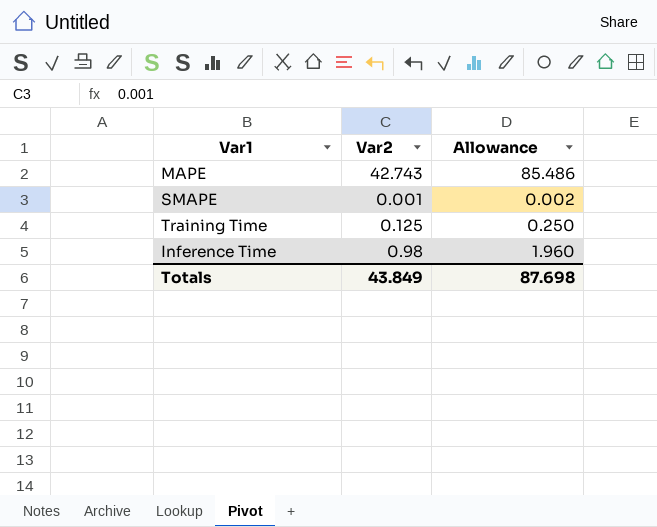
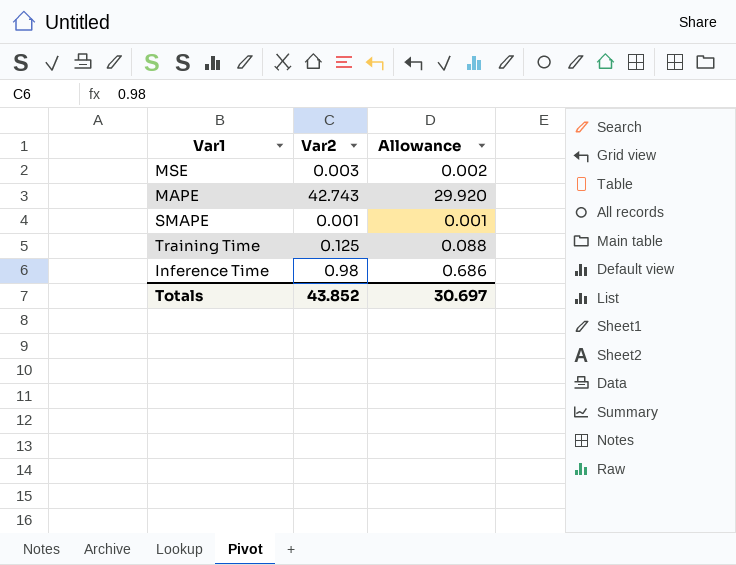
column Allowance | formula: [Var2] * 2 -> [Var2] * 0.7
row MSE: none -> 0.003 | 0.002
Totals | Var2: 43.849 -> 43.852
Totals | Allowance: 87.698 -> 30.697

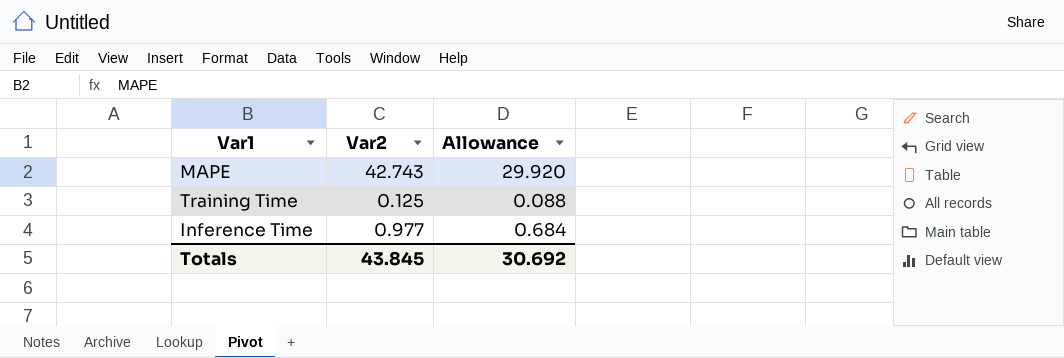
row MSE: 0.003 | 0.002 -> none
row SMAPE: 0.001 | 0.001 -> none
Inference Time | Var2: 0.98 -> 0.977
Inference Time | Allowance: 0.686 -> 0.684
Totals | Var2: 43.852 -> 43.845
Totals | Allowance: 30.697 -> 30.692

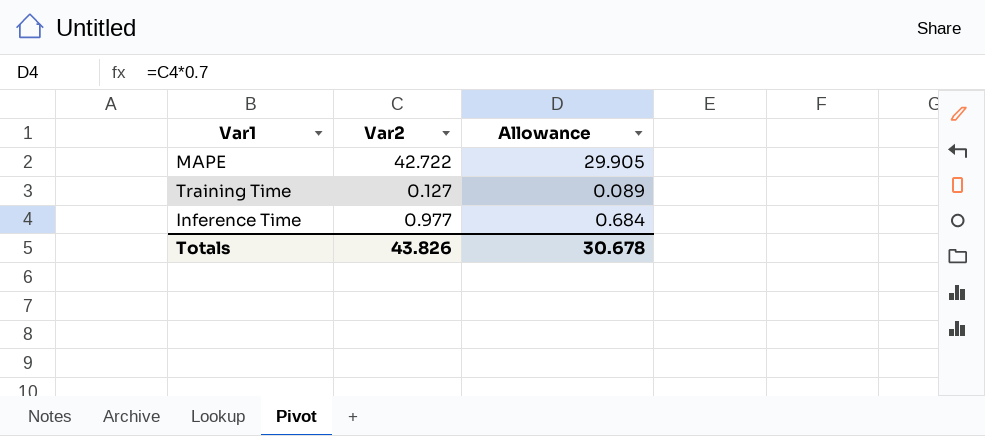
MAPE | Var2: 42.743 -> 42.722
MAPE | Allowance: 29.920 -> 29.905
Training Time | Var2: 0.125 -> 0.127
Training Time | Allowance: 0.088 -> 0.089
Totals | Var2: 43.845 -> 43.826
Totals | Allowance: 30.692 -> 30.678

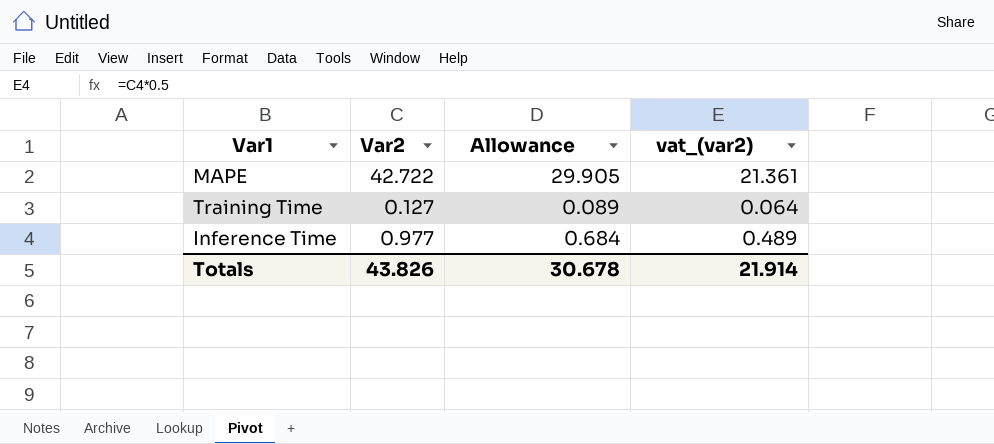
column vat_(var2) | formula: none -> [Var2] * 0.5

